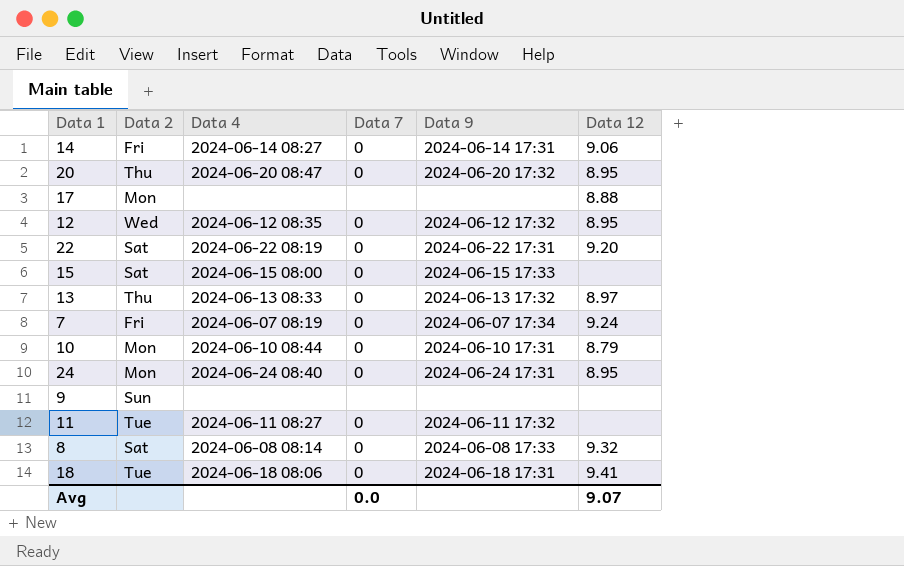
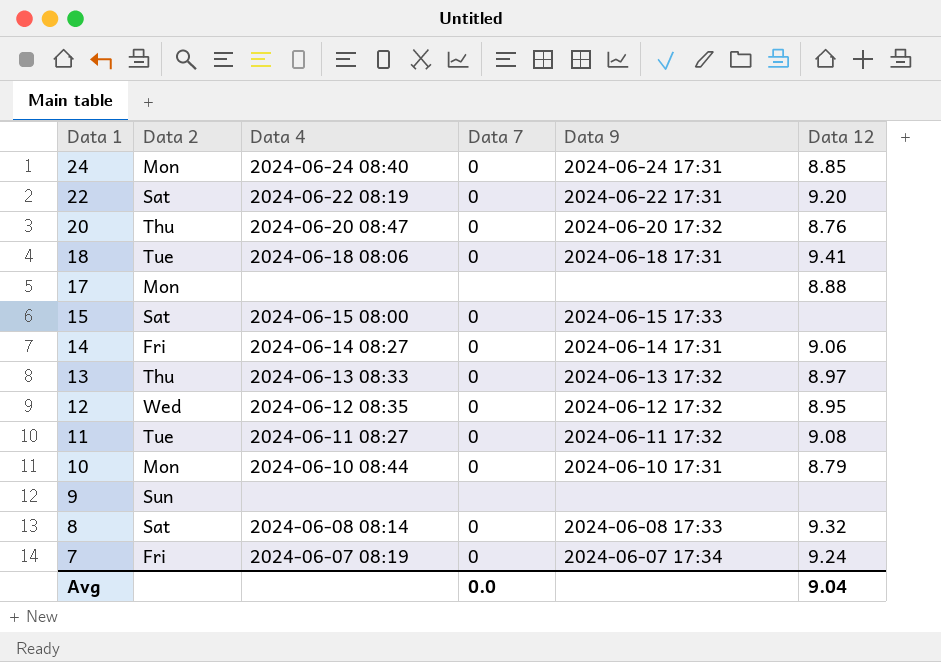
row order: none -> Data 1 descending
24 | Data 12: 8.95 -> 8.85
20 | Data 12: 8.95 -> 8.76
11 | Data 12: none -> 9.08
Avg | Data 12: 9.07 -> 9.04

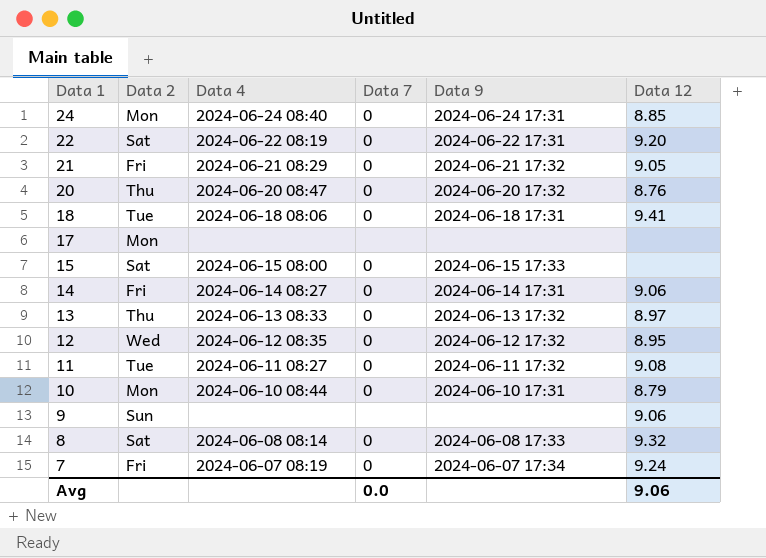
row 21: none -> Fri | 2024-06-21 08:29 | 0 | 2024-06-21 17:32 | 9.05
17 | Data 12: 8.88 -> none
9 | Data 12: none -> 9.06
Avg | Data 12: 9.04 -> 9.06

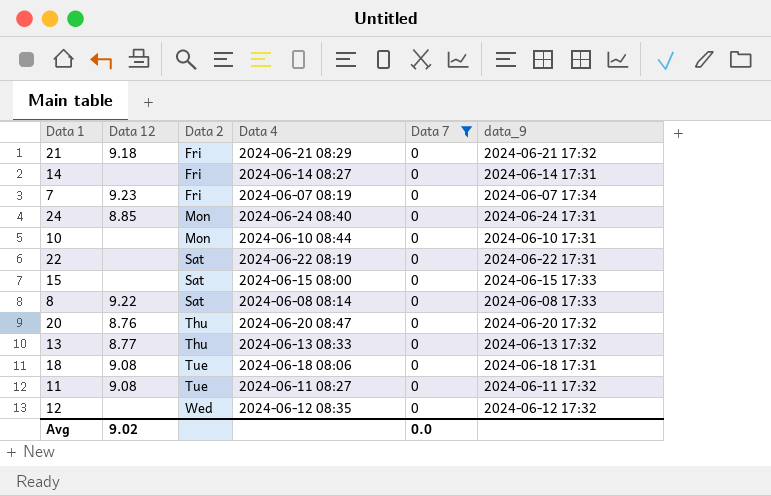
filter: none -> Data 7 = 0
row order: Data 1 descending -> Data 2 ascending
column Data 12 | position: 6 -> 2
column name: Data 9 -> data_9
21 | Data 12: 9.05 -> 9.18
14 | Data 12: 9.06 -> none
7 | Data 12: 9.24 -> 9.23
10 | Data 12: 8.79 -> none
22 | Data 12: 9.20 -> none
8 | Data 12: 9.32 -> 9.22
13 | Data 12: 8.97 -> 8.77
18 | Data 12: 9.41 -> 9.08
12 | Data 12: 8.95 -> none
Avg | Data 12: 9.06 -> 9.02

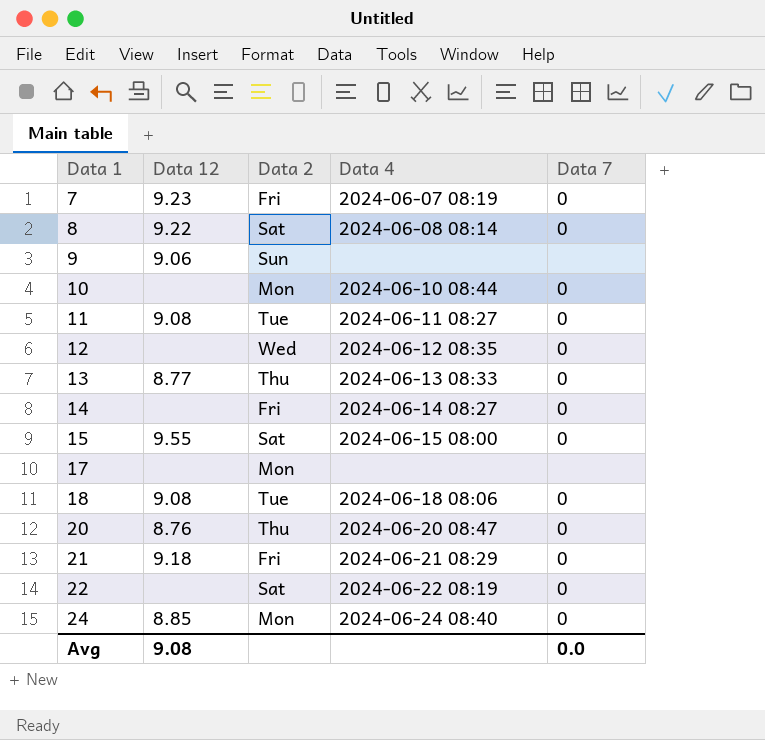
filter: Data 7 = 0 -> none
row order: Data 2 ascending -> Data 1 ascending
column data_9 | position: 6 -> none
15 | Data 12: none -> 9.55
Avg | Data 12: 9.02 -> 9.08

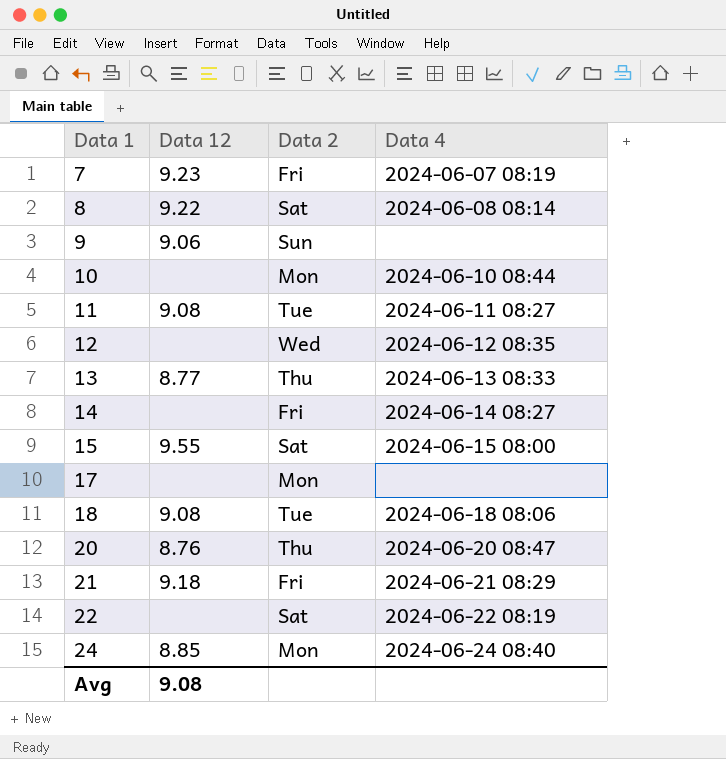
column Data 7 | position: 5 -> none

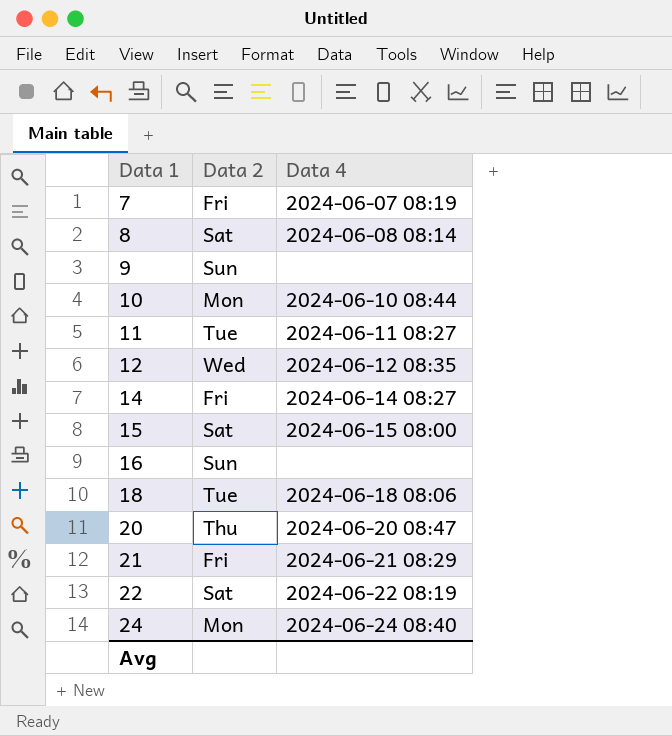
column Data 12 | position: 2 -> none
row 13: 8.77 | Thu | 2024-06-13 08:33 -> none
row 17: none | Mon | none -> none
row 16: none -> Sun | none

